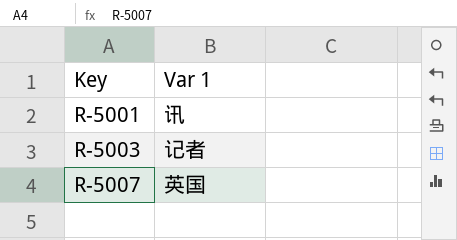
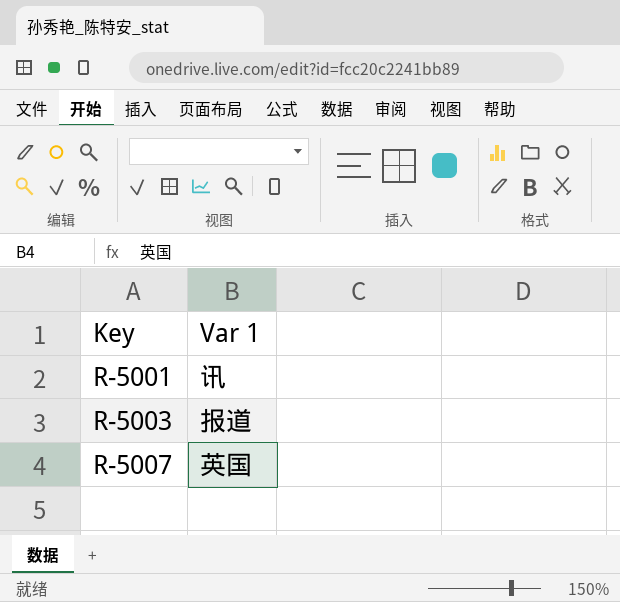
R-5003 | Var 1: 记者 -> 报道

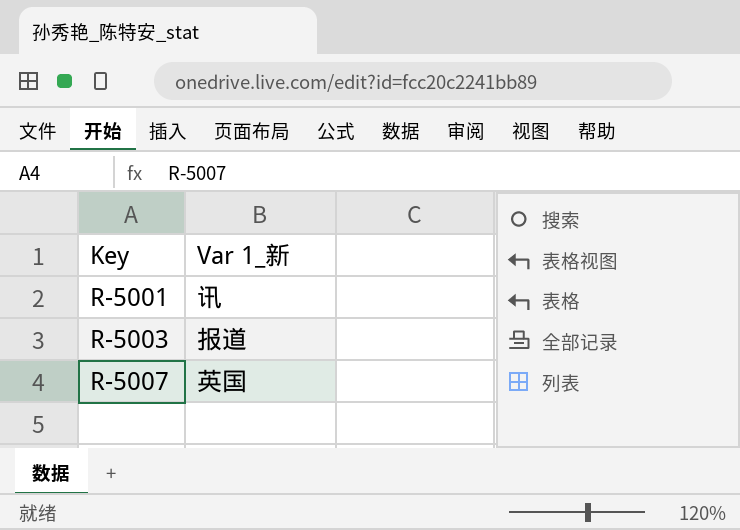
column name: Var 1 -> Var 1_新

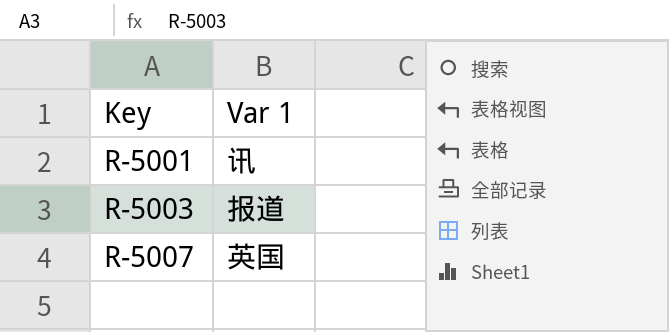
column name: Var 1_新 -> Var 1

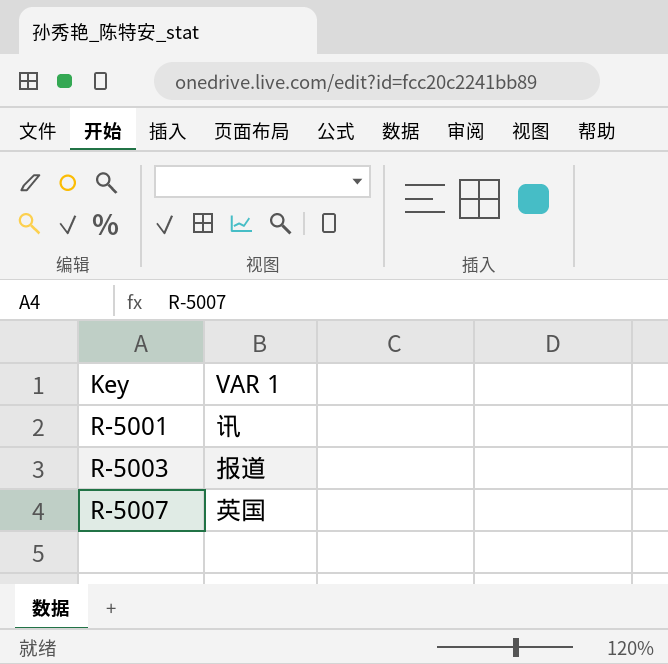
column name: Var 1 -> VAR 1

